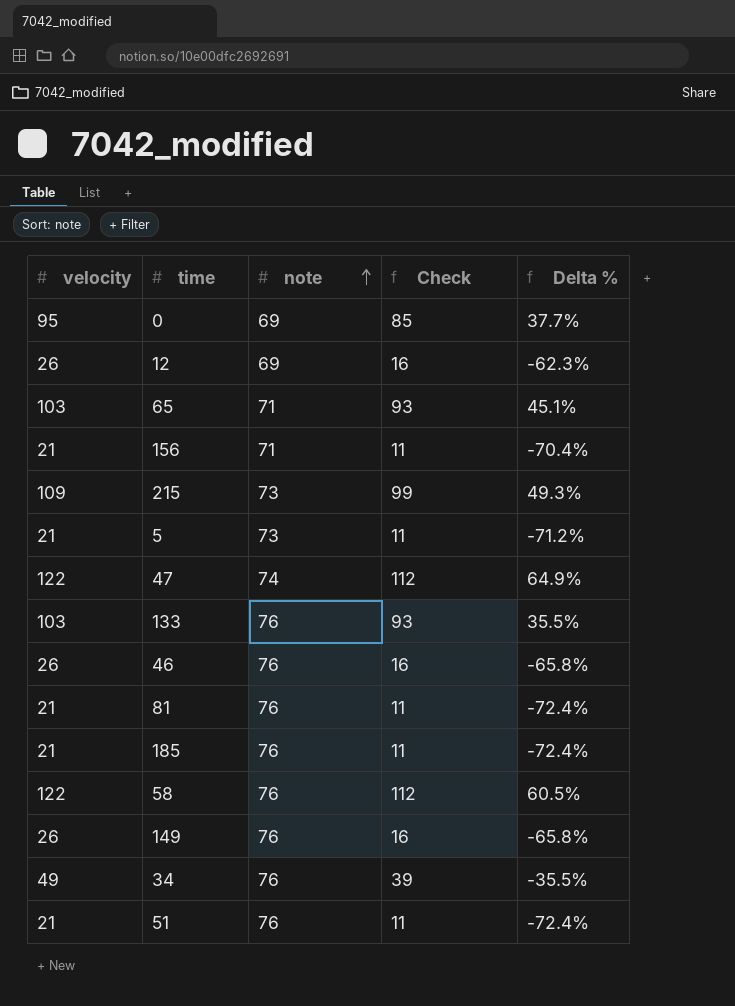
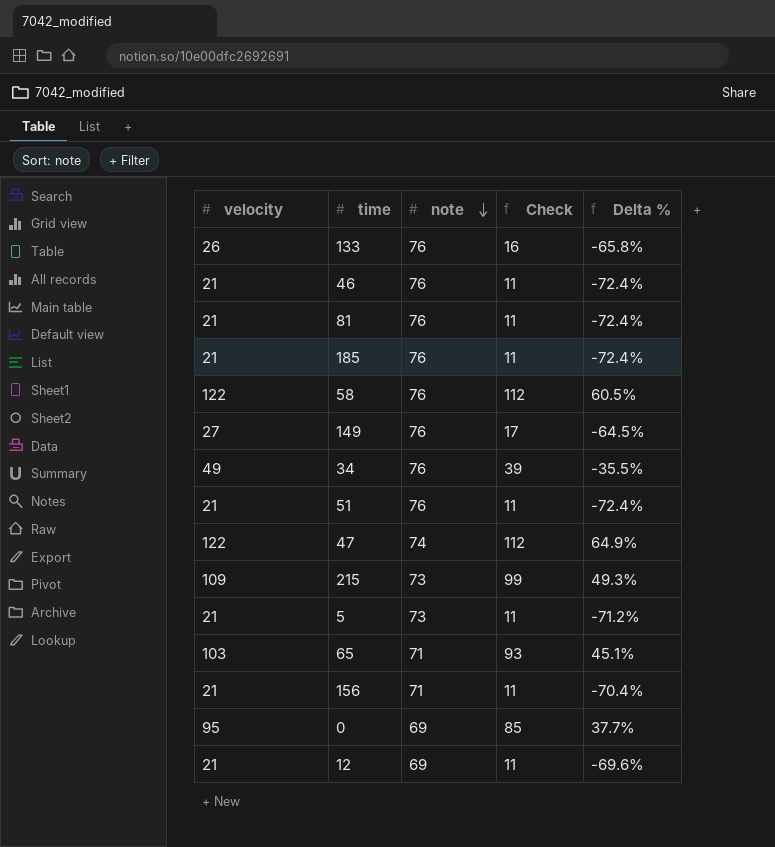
row order: note ascending -> note descending
133 | velocity: 103 -> 26
133 | Check: 93 -> 16
133 | Delta %: 35.5% -> -65.8%
46 | velocity: 26 -> 21
46 | Check: 16 -> 11
46 | Delta %: -65.8% -> -72.4%
149 | velocity: 26 -> 27
149 | Check: 16 -> 17
149 | Delta %: -65.8% -> -64.5%
12 | velocity: 26 -> 21
12 | Check: 16 -> 11
12 | Delta %: -62.3% -> -69.6%

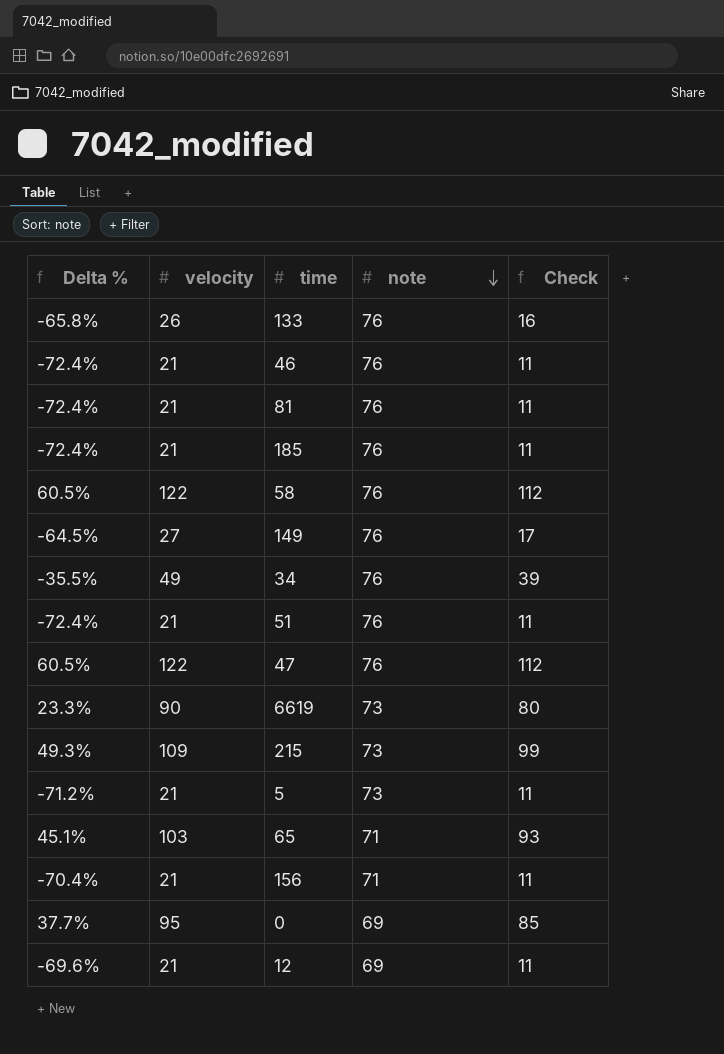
column Delta % | position: 5 -> 1
47 | Delta %: 64.9% -> 60.5%
47 | note: 74 -> 76
row 6619: none -> 23.3% | 90 | 73 | 80

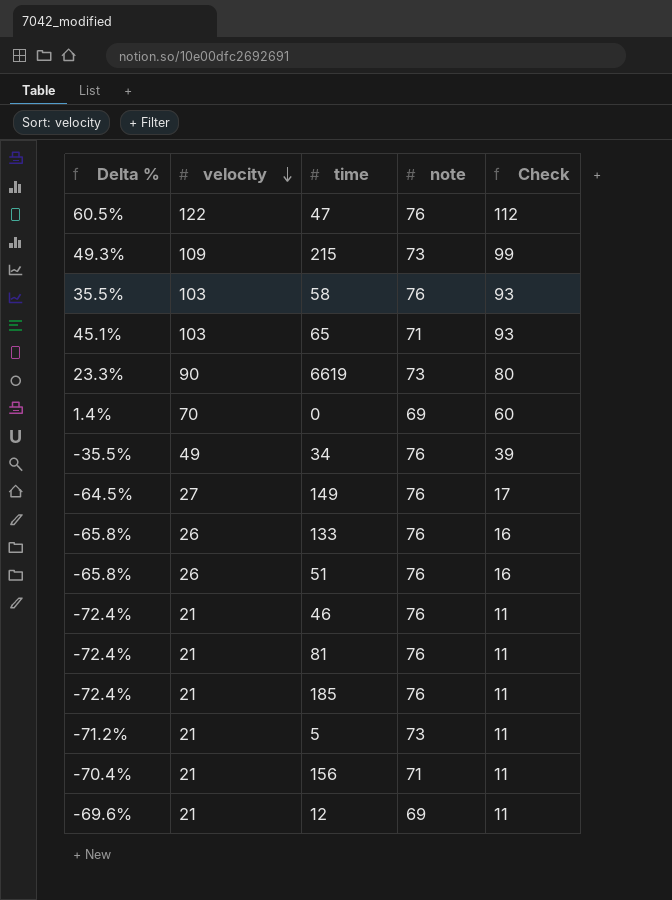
row order: note descending -> velocity descending
58 | Delta %: 60.5% -> 35.5%
58 | velocity: 122 -> 103
58 | Check: 112 -> 93
0 | Delta %: 37.7% -> 1.4%
0 | velocity: 95 -> 70
0 | Check: 85 -> 60
51 | Delta %: -72.4% -> -65.8%
51 | velocity: 21 -> 26
51 | Check: 11 -> 16

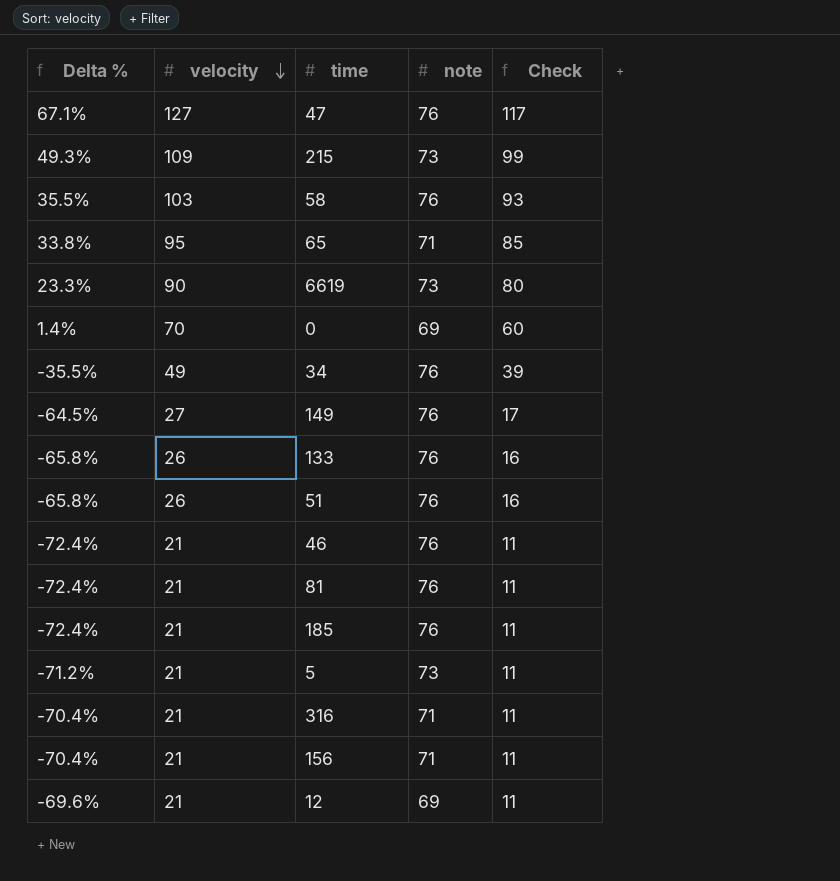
47 | Delta %: 60.5% -> 67.1%
47 | velocity: 122 -> 127
47 | Check: 112 -> 117
65 | Delta %: 45.1% -> 33.8%
65 | velocity: 103 -> 95
65 | Check: 93 -> 85
row 316: none -> -70.4% | 21 | 71 | 11

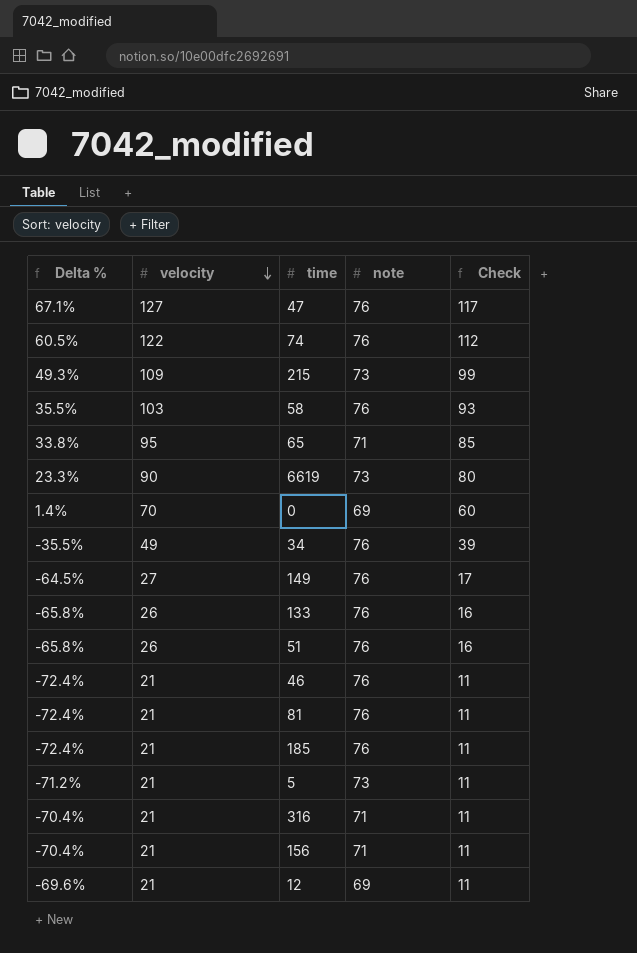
row 74: none -> 60.5% | 122 | 76 | 112

